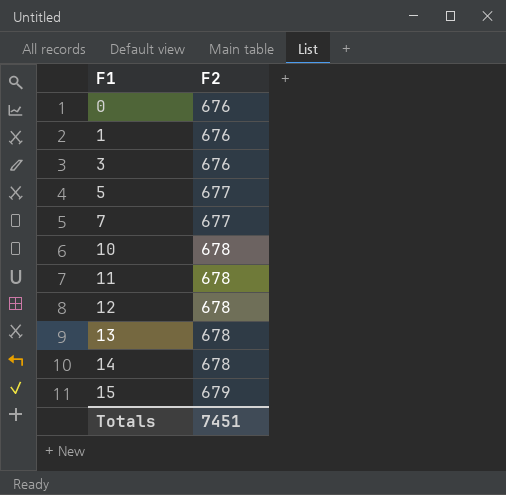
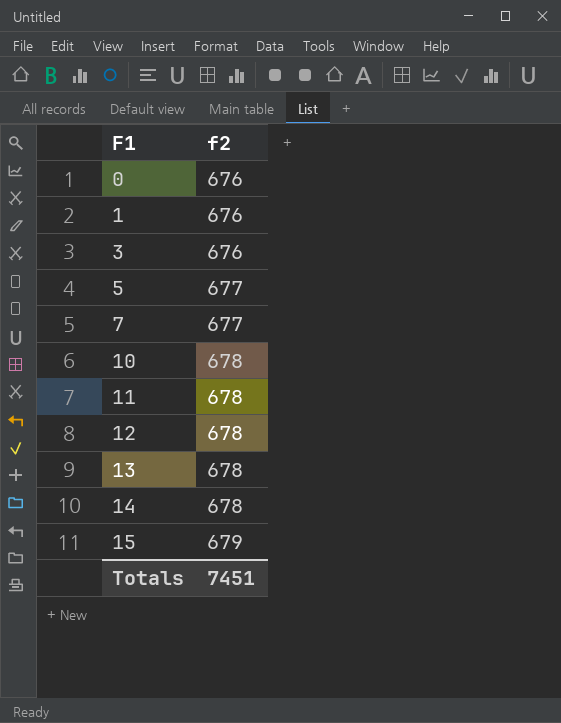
column name: F2 -> f2

